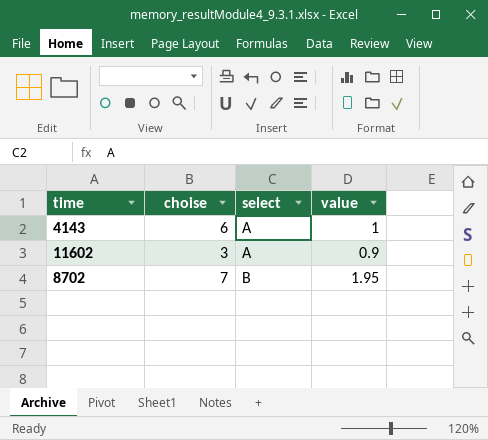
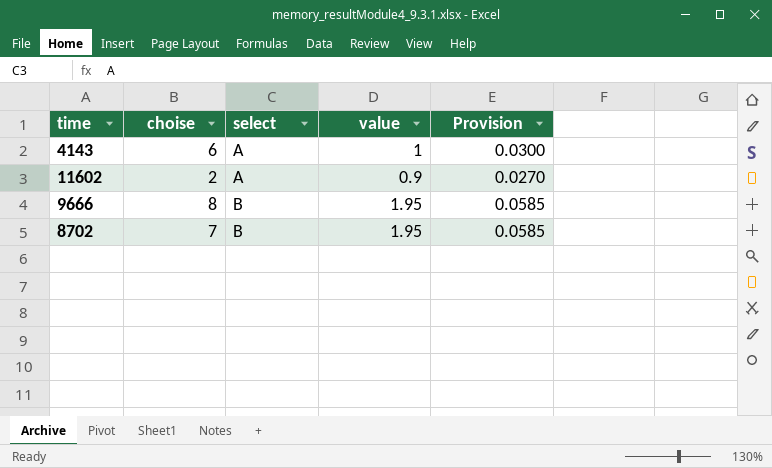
column Provision | formula: none -> [value] * 0.03
11602 | choise: 3 -> 2
row 9666: none -> 8 | B | 1.95 | 0.0585

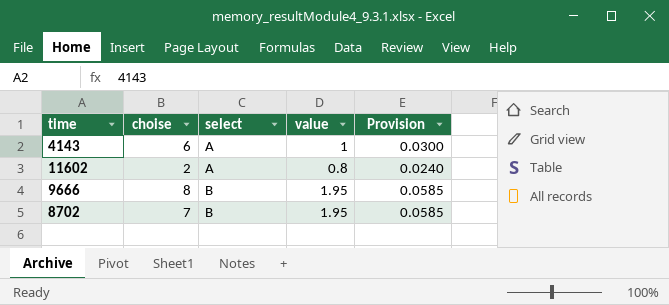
11602 | value: 0.9 -> 0.8
11602 | Provision: 0.0270 -> 0.0240

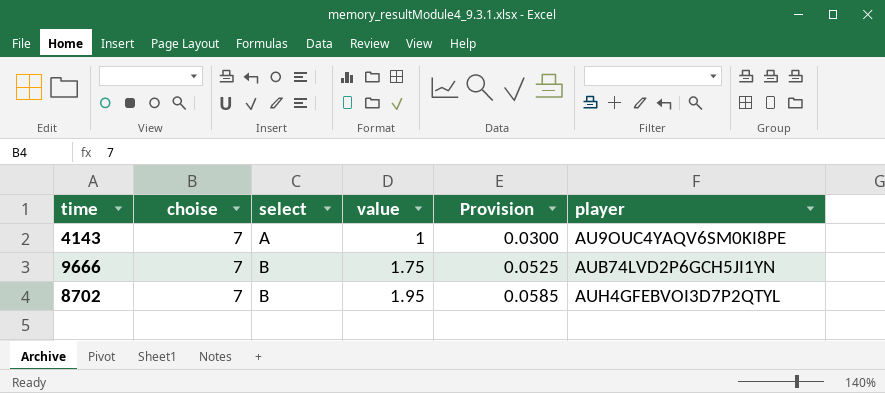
column player | position: none -> 6
row 11602: 2 | A | 0.8 | 0.0240 -> none
4143 | choise: 6 -> 7
9666 | choise: 8 -> 7
9666 | value: 1.95 -> 1.75
9666 | Provision: 0.0585 -> 0.0525

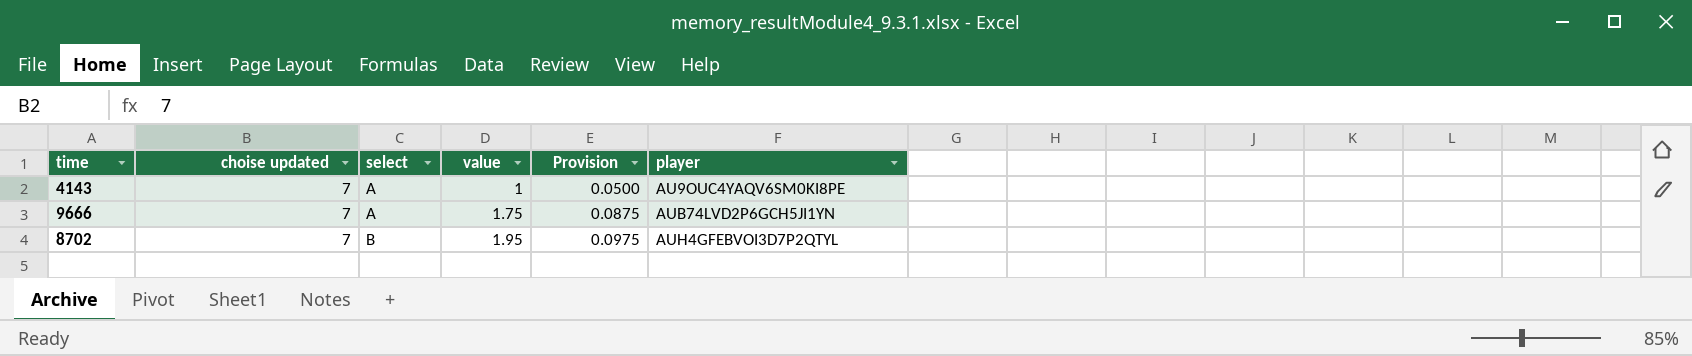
column name: choise -> choise updated
column Provision | formula: [value] * 0.03 -> [value] * 0.05
9666 | select: B -> A

